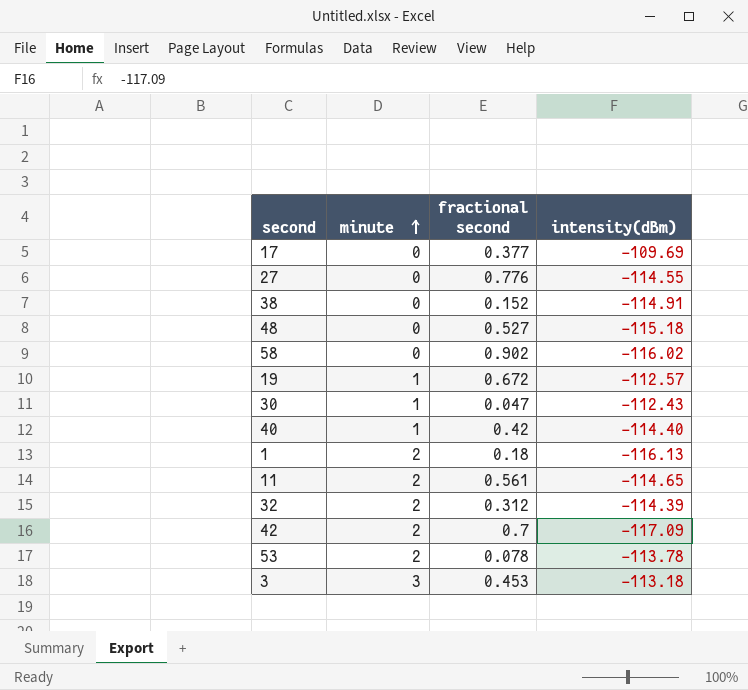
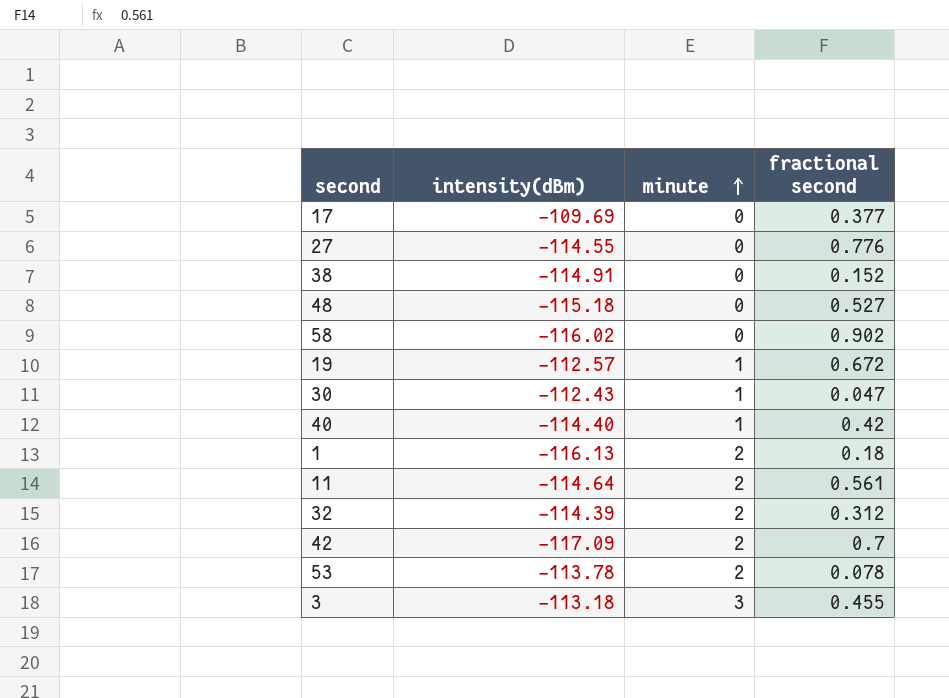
column intensity(dBm) | position: 4 -> 2
11 | intensity(dBm): -114.65 -> -114.64
3 | fractional second: 0.453 -> 0.455

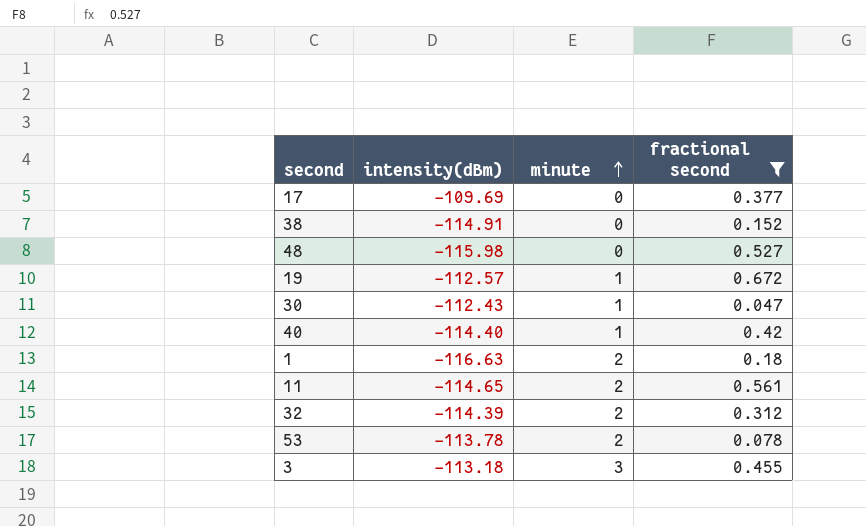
filter: none -> fractional second <= 0.672
48 | intensity(dBm): -115.18 -> -115.98
1 | intensity(dBm): -116.13 -> -116.63
11 | intensity(dBm): -114.64 -> -114.65

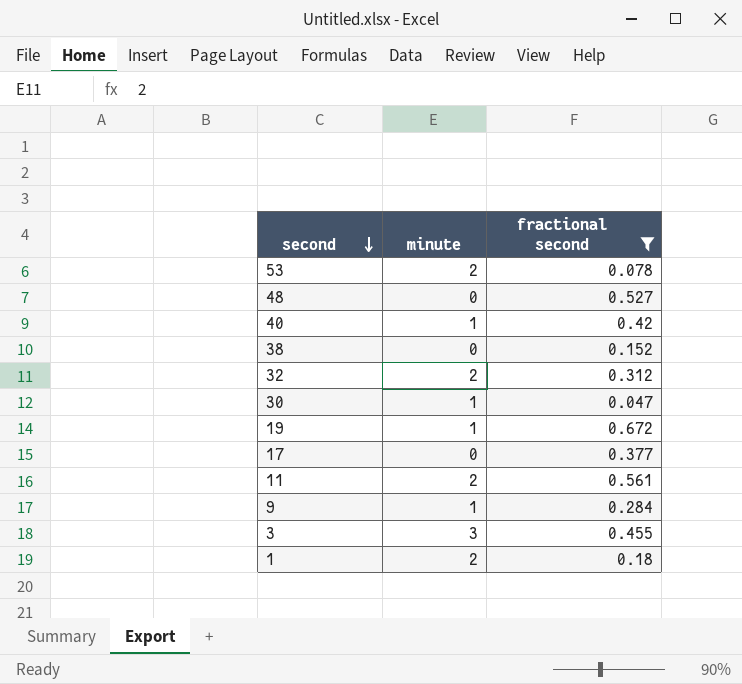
row order: minute ascending -> second descending
column intensity(dBm) | position: 2 -> none
row 9: none -> 1 | 0.284

